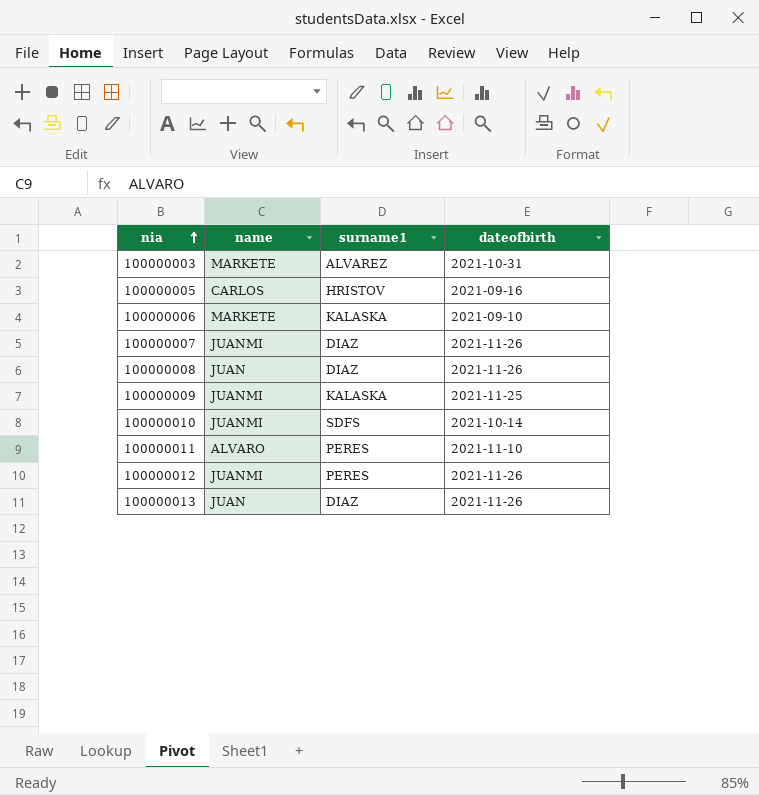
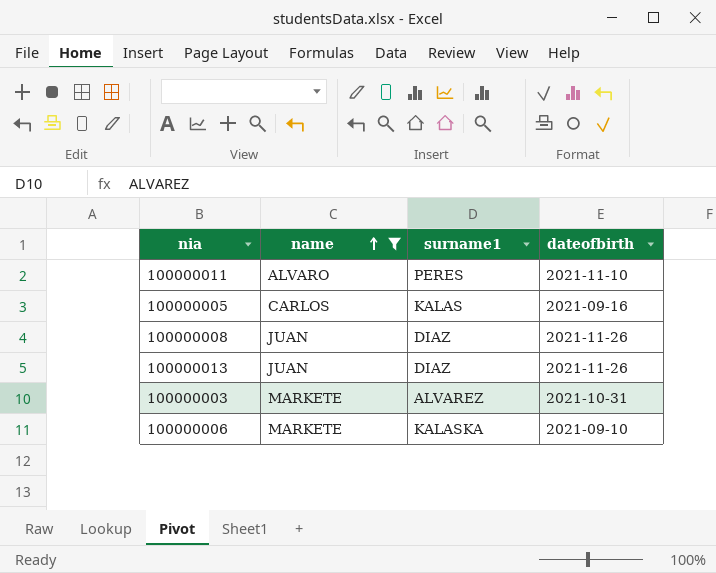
filter: none -> name != JUANMI
row order: nia ascending -> name ascending
100000005 | surname1: HRISTOV -> KALAS

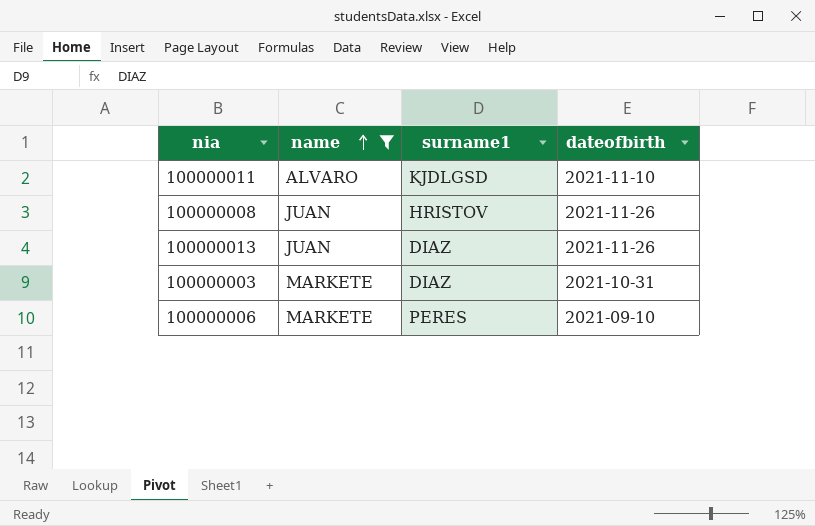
row 100000005: CARLOS | KALAS | 2021-09-16 -> none
100000011 | surname1: PERES -> KJDLGSD
100000008 | surname1: DIAZ -> HRISTOV
100000003 | surname1: ALVAREZ -> DIAZ
100000006 | surname1: KALASKA -> PERES

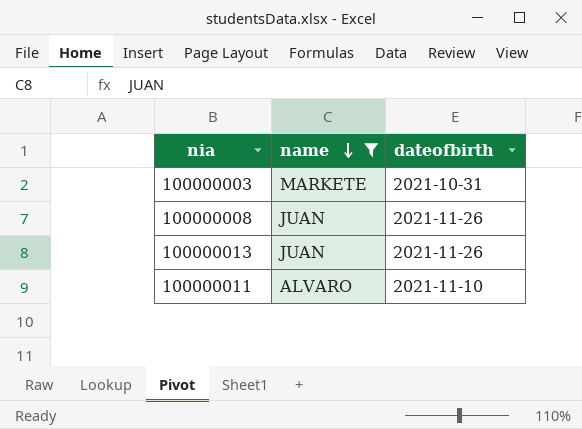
row order: name ascending -> name descending
column surname1 | position: 3 -> none
row 100000006: MARKETE | PERES | 2021-09-10 -> none

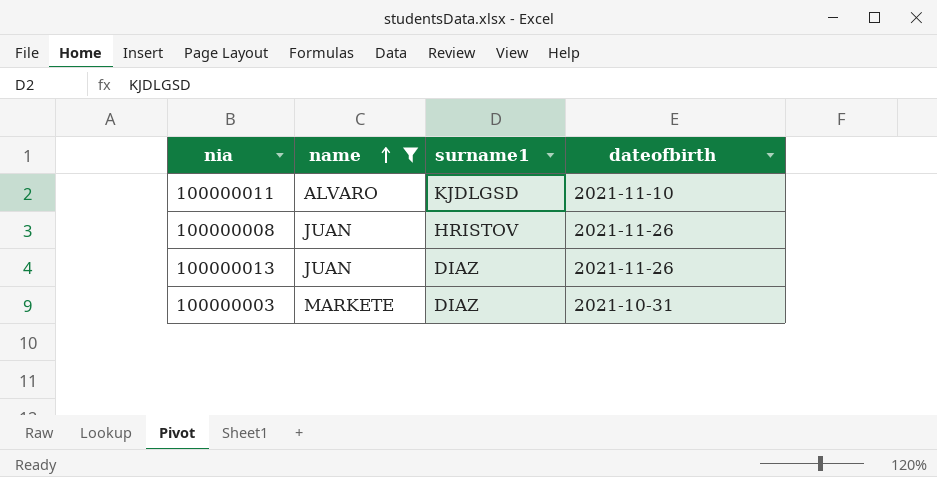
row order: name descending -> name ascending
column surname1 | position: none -> 3

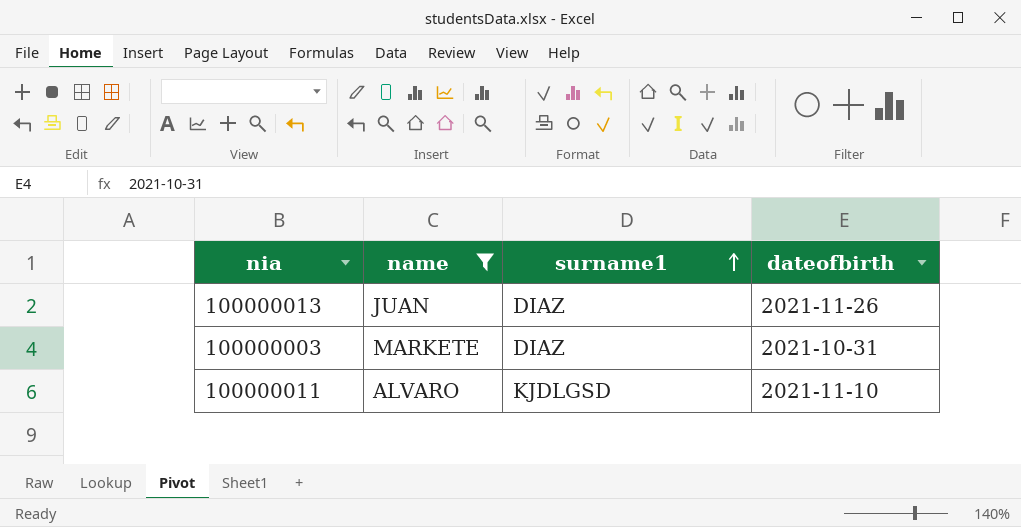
row order: name ascending -> surname1 ascending
row 100000008: JUAN | HRISTOV | 2021-11-26 -> none

